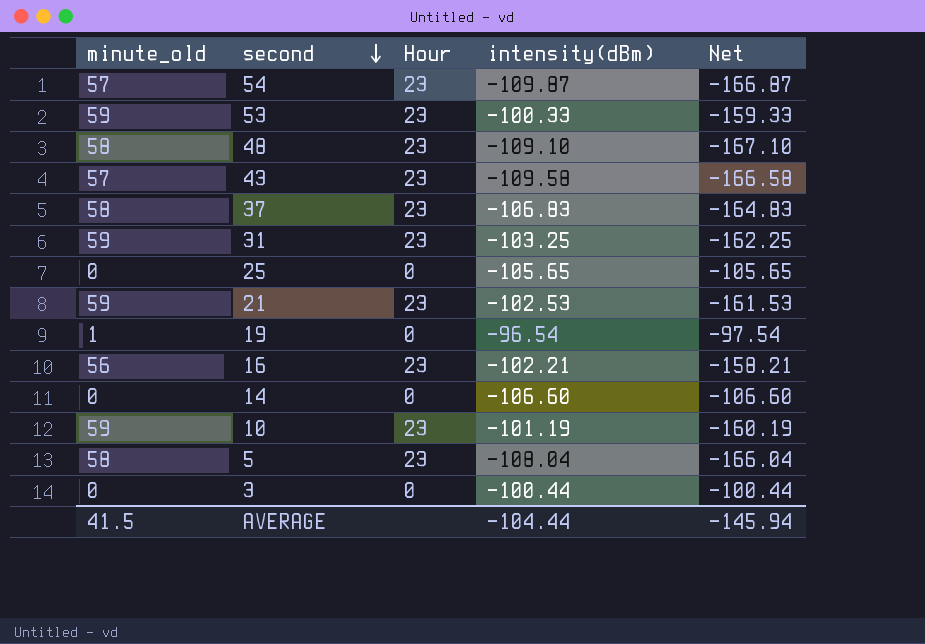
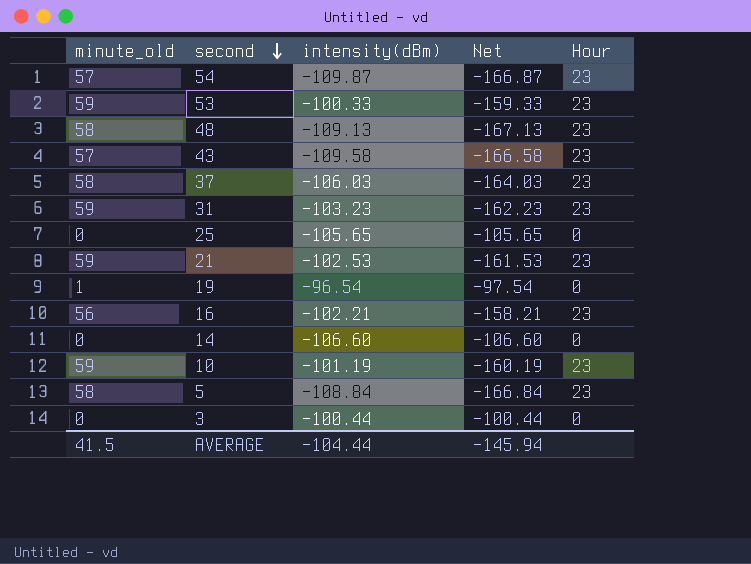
column Hour | position: 3 -> 5
48 | intensity(dBm): -109.10 -> -109.13
48 | Net: -167.10 -> -167.13
37 | intensity(dBm): -106.83 -> -106.03
37 | Net: -164.83 -> -164.03
31 | intensity(dBm): -103.25 -> -103.23
31 | Net: -162.25 -> -162.23
5 | intensity(dBm): -108.04 -> -108.84
5 | Net: -166.04 -> -166.84

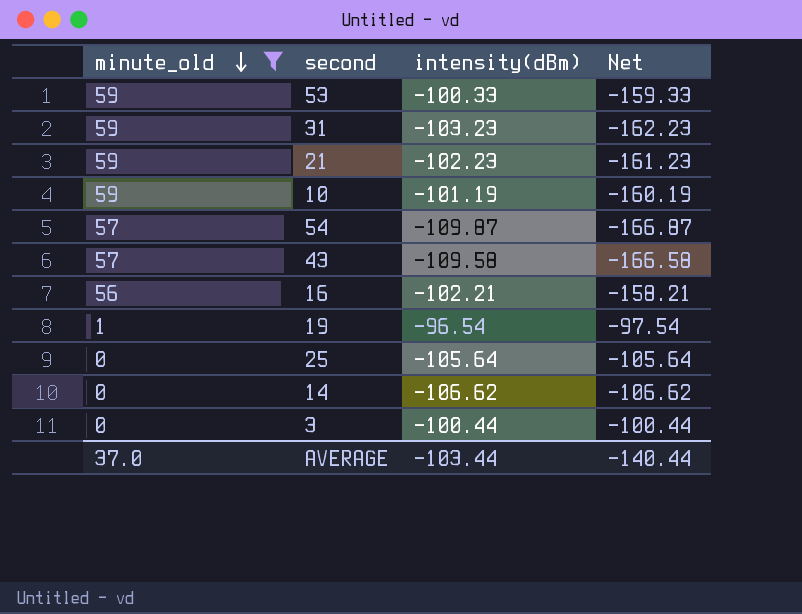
filter: none -> minute_old != 58
row order: second descending -> minute_old descending
column Hour | position: 5 -> none
21 | intensity(dBm): -102.53 -> -102.23
21 | Net: -161.53 -> -161.23
25 | intensity(dBm): -105.65 -> -105.64
25 | Net: -105.65 -> -105.64
14 | intensity(dBm): -106.60 -> -106.62
14 | Net: -106.60 -> -106.62
AVERAGE | minute_old: 41.5 -> 37.0
AVERAGE | intensity(dBm): -104.44 -> -103.44
AVERAGE | Net: -145.94 -> -140.44

